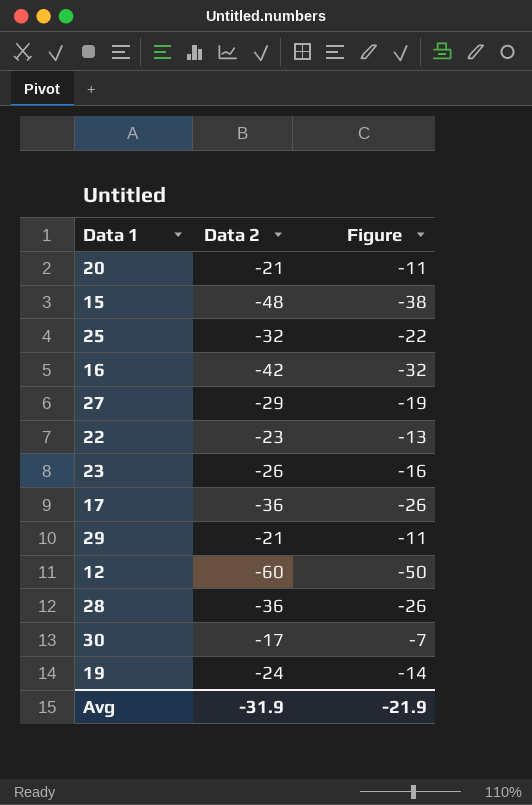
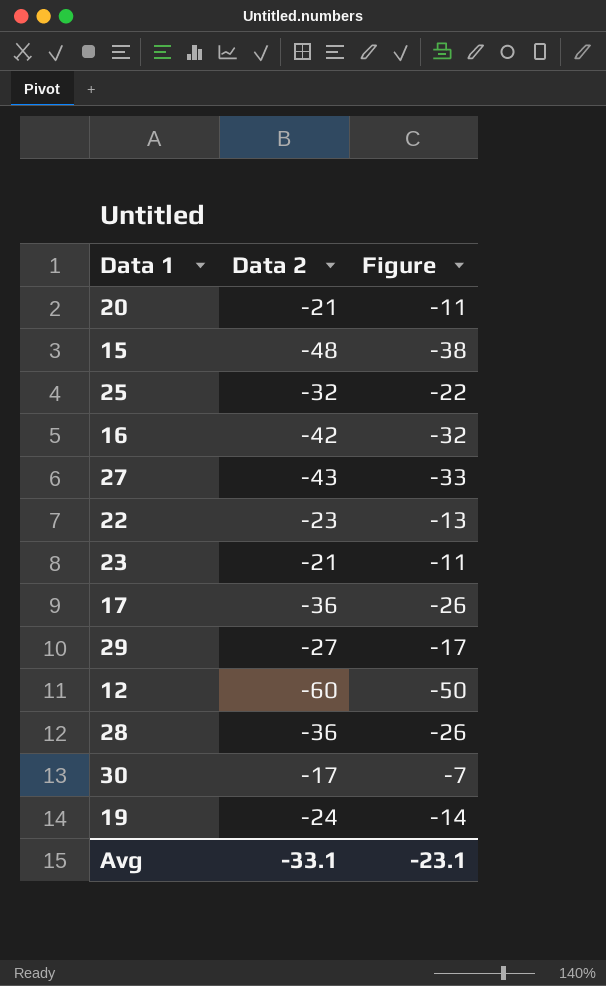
27 | Data 2: -29 -> -43
27 | Figure: -19 -> -33
23 | Data 2: -26 -> -21
23 | Figure: -16 -> -11
29 | Data 2: -21 -> -27
29 | Figure: -11 -> -17
Avg | Data 2: -31.9 -> -33.1
Avg | Figure: -21.9 -> -23.1

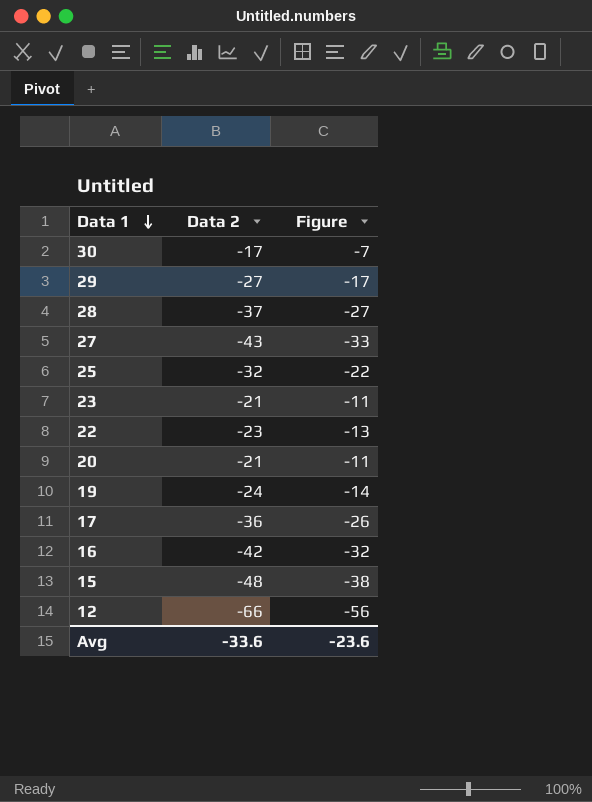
row order: none -> Data 1 descending
28 | Data 2: -36 -> -37
28 | Figure: -26 -> -27
12 | Data 2: -60 -> -66
12 | Figure: -50 -> -56
Avg | Data 2: -33.1 -> -33.6
Avg | Figure: -23.1 -> -23.6

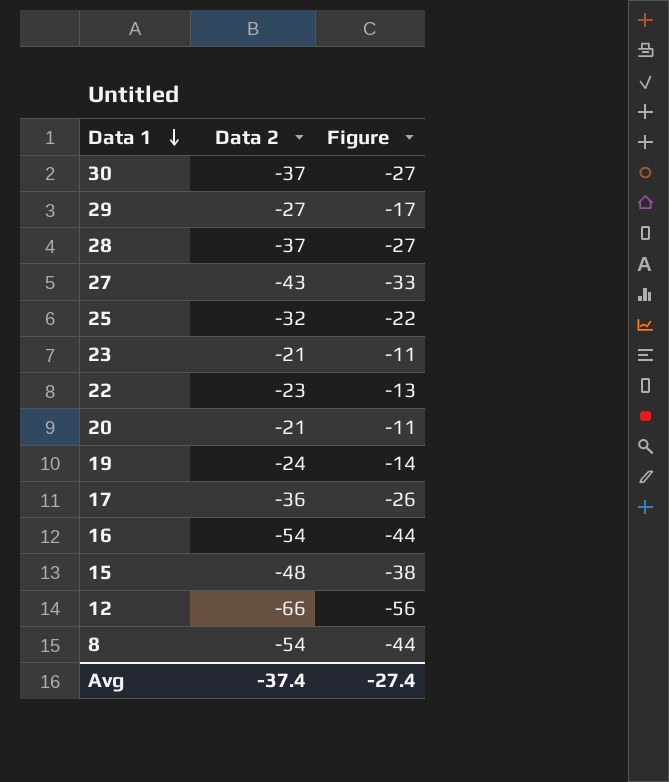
30 | Data 2: -17 -> -37
30 | Figure: -7 -> -27
16 | Data 2: -42 -> -54
16 | Figure: -32 -> -44
row 8: none -> -54 | -44
Avg | Data 2: -33.6 -> -37.4
Avg | Figure: -23.6 -> -27.4

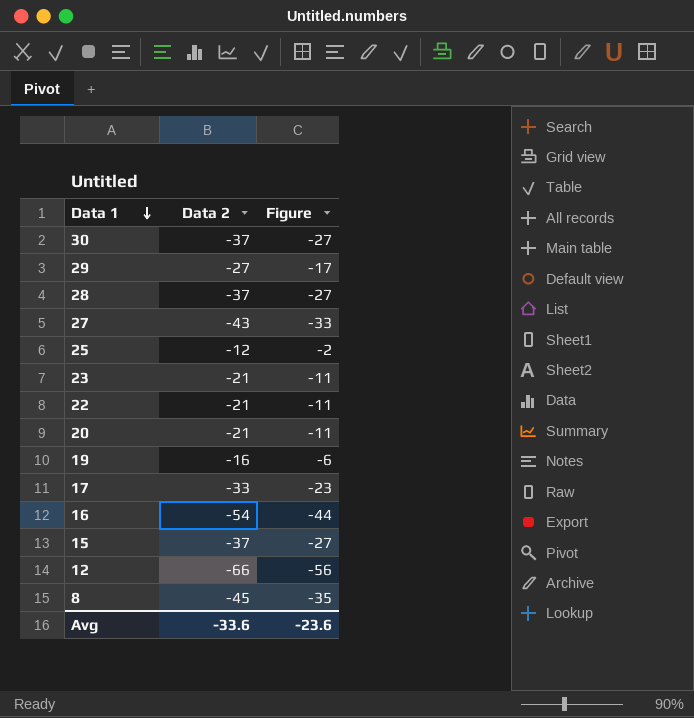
25 | Data 2: -32 -> -12
25 | Figure: -22 -> -2
22 | Data 2: -23 -> -21
22 | Figure: -13 -> -11
19 | Data 2: -24 -> -16
19 | Figure: -14 -> -6
17 | Data 2: -36 -> -33
17 | Figure: -26 -> -23
15 | Data 2: -48 -> -37
15 | Figure: -38 -> -27
8 | Data 2: -54 -> -45
8 | Figure: -44 -> -35
Avg | Data 2: -37.4 -> -33.6
Avg | Figure: -27.4 -> -23.6

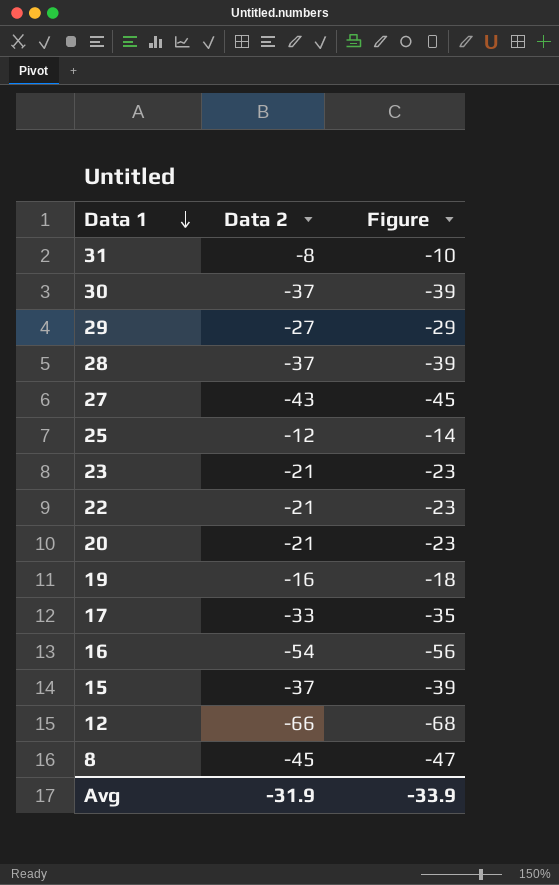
column Figure | formula: [Data 2] + 10 -> [Data 2] - 2
row 31: none -> -8 | -10
Avg | Data 2: -33.6 -> -31.9
Avg | Figure: -23.6 -> -33.9

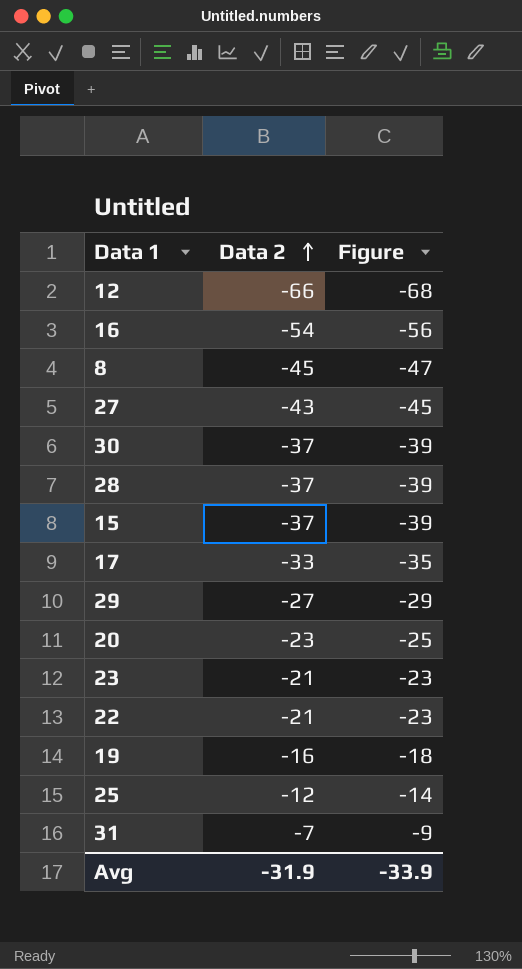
row order: Data 1 descending -> Data 2 ascending
20 | Data 2: -21 -> -23
20 | Figure: -23 -> -25
31 | Data 2: -8 -> -7
31 | Figure: -10 -> -9

